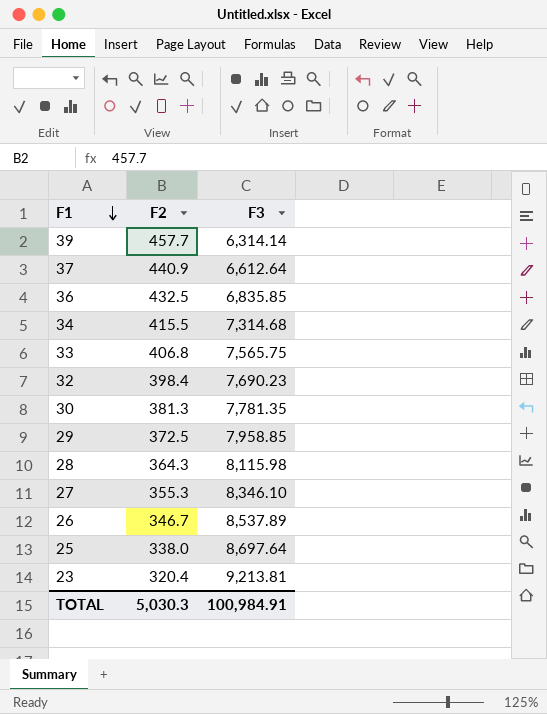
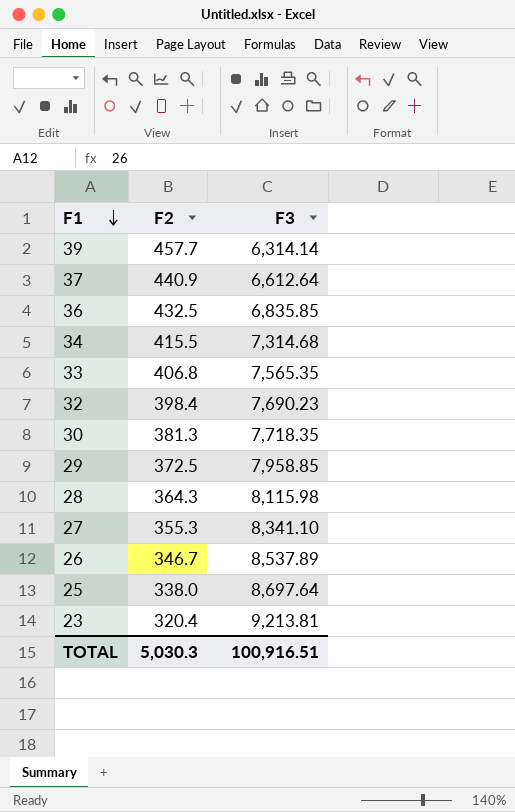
33 | F3: 7,565.75 -> 7,565.35
30 | F3: 7,781.35 -> 7,718.35
27 | F3: 8,346.10 -> 8,341.10
TOTAL | F3: 100,984.91 -> 100,916.51

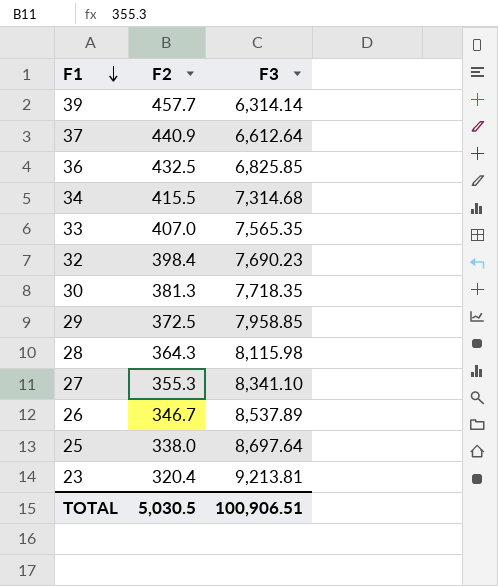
36 | F3: 6,835.85 -> 6,825.85
33 | F2: 406.8 -> 407.0
TOTAL | F2: 5,030.3 -> 5,030.5
TOTAL | F3: 100,916.51 -> 100,906.51

